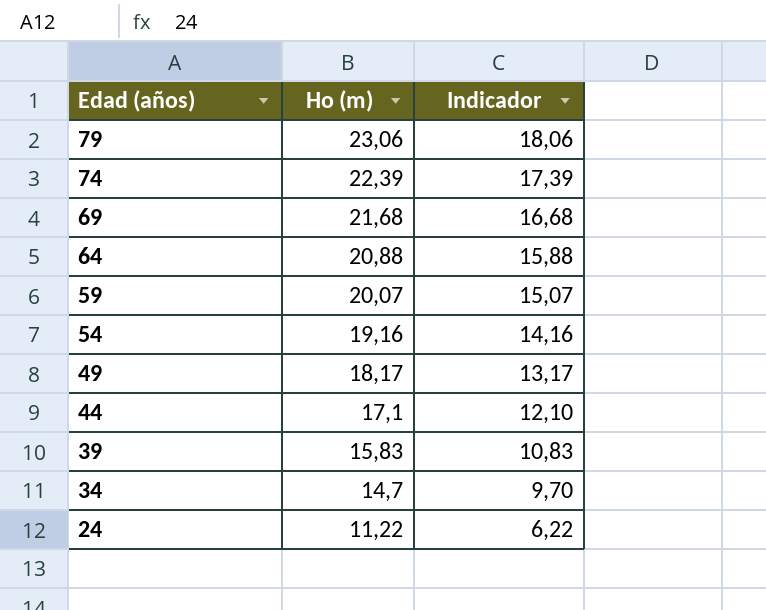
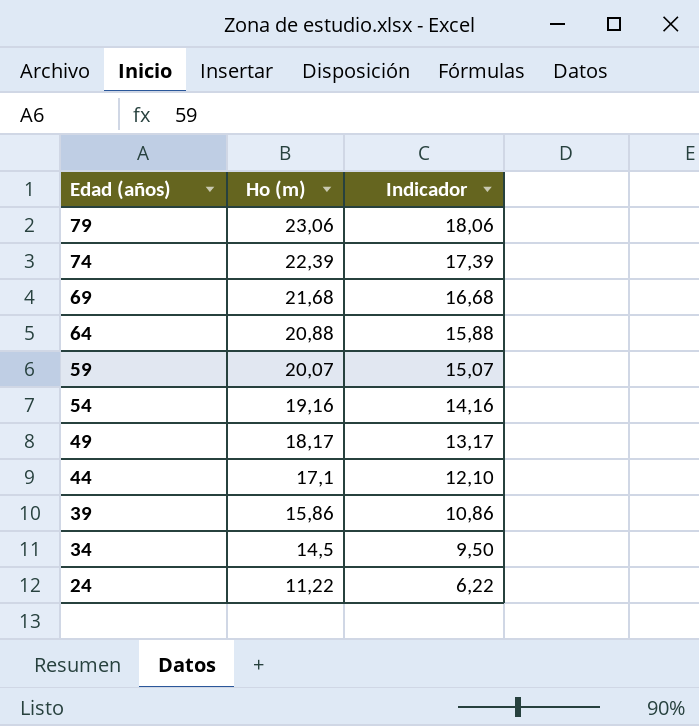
39 | Ho (m): 15,83 -> 15,86
39 | Indicador: 10,83 -> 10,86
34 | Ho (m): 14,7 -> 14,5
34 | Indicador: 9,70 -> 9,50

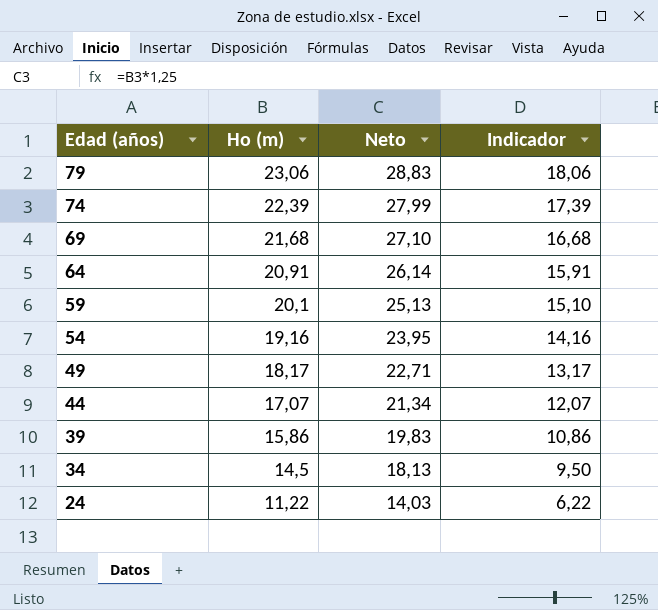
column Neto | formula: none -> [Ho (m)] * 1,25
64 | Ho (m): 20,88 -> 20,91
64 | Indicador: 15,88 -> 15,91
59 | Ho (m): 20,07 -> 20,1
59 | Indicador: 15,07 -> 15,10
44 | Ho (m): 17,1 -> 17,07
44 | Indicador: 12,10 -> 12,07

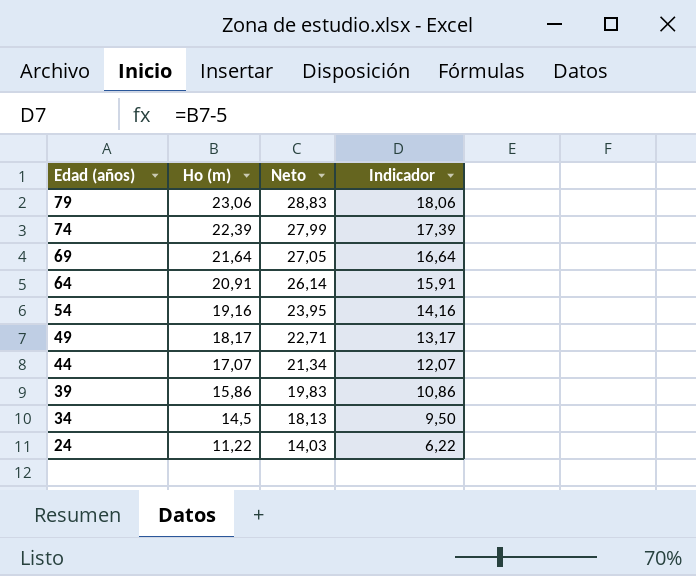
row 59: 20,1 | 25,13 | 15,10 -> none
69 | Ho (m): 21,68 -> 21,64
69 | Neto: 27,10 -> 27,05
69 | Indicador: 16,68 -> 16,64

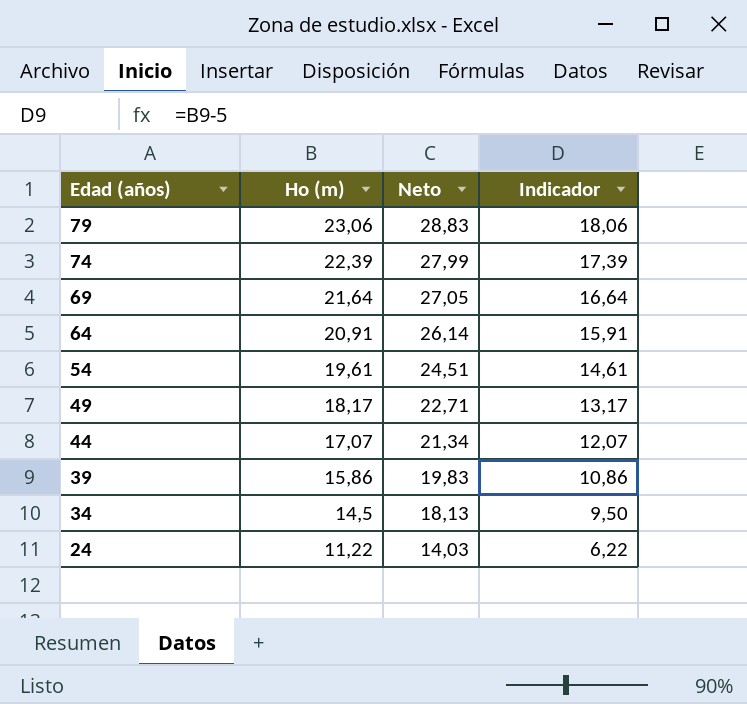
54 | Ho (m): 19,16 -> 19,61
54 | Neto: 23,95 -> 24,51
54 | Indicador: 14,16 -> 14,61

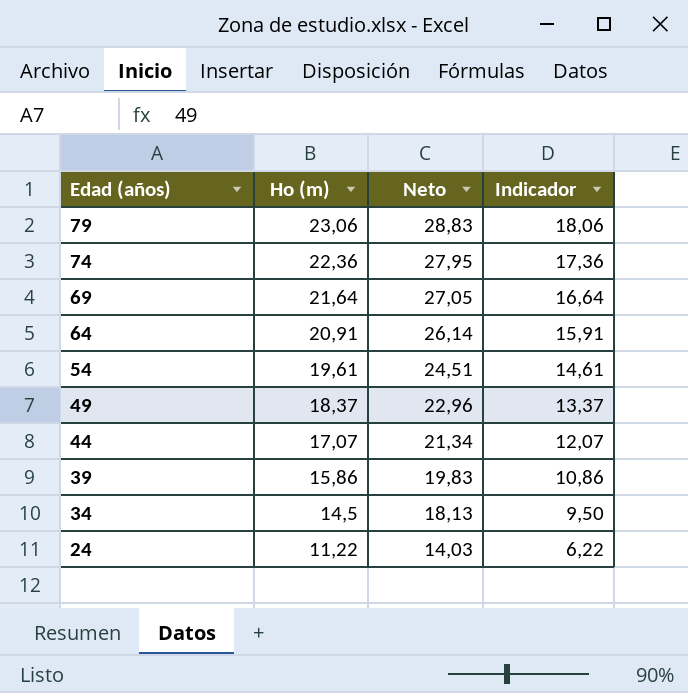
74 | Ho (m): 22,39 -> 22,36
74 | Neto: 27,99 -> 27,95
74 | Indicador: 17,39 -> 17,36
49 | Ho (m): 18,17 -> 18,37
49 | Neto: 22,71 -> 22,96
49 | Indicador: 13,17 -> 13,37

